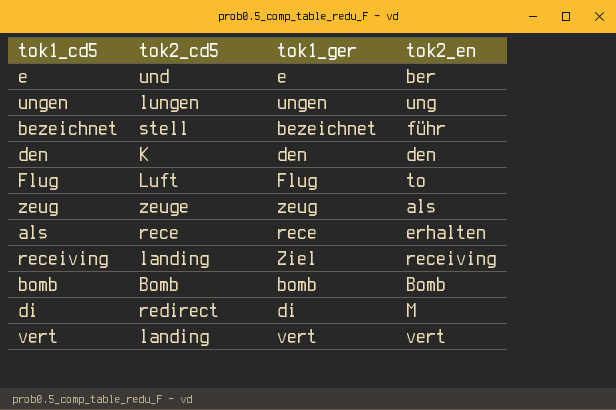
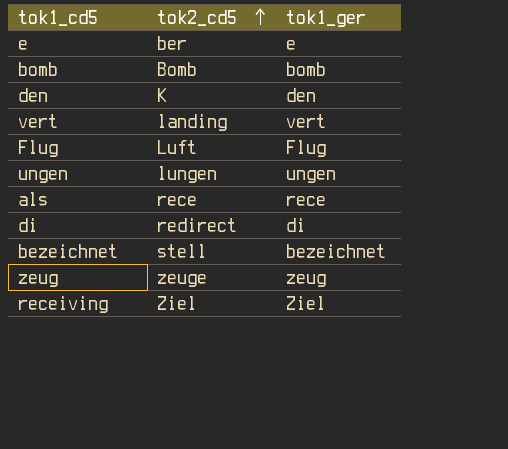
row order: none -> tok2_cd5 ascending
column tok2_en | position: 4 -> none
e | tok2_cd5: und -> ber
receiving | tok2_cd5: landing -> Ziel

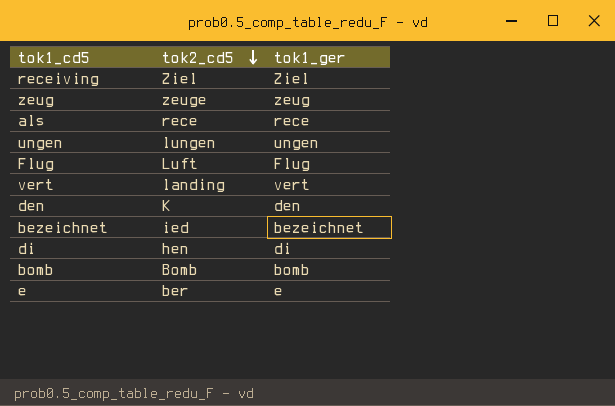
row order: tok2_cd5 ascending -> tok2_cd5 descending
bezeichnet | tok2_cd5: stell -> ied
di | tok2_cd5: redirect -> hen

